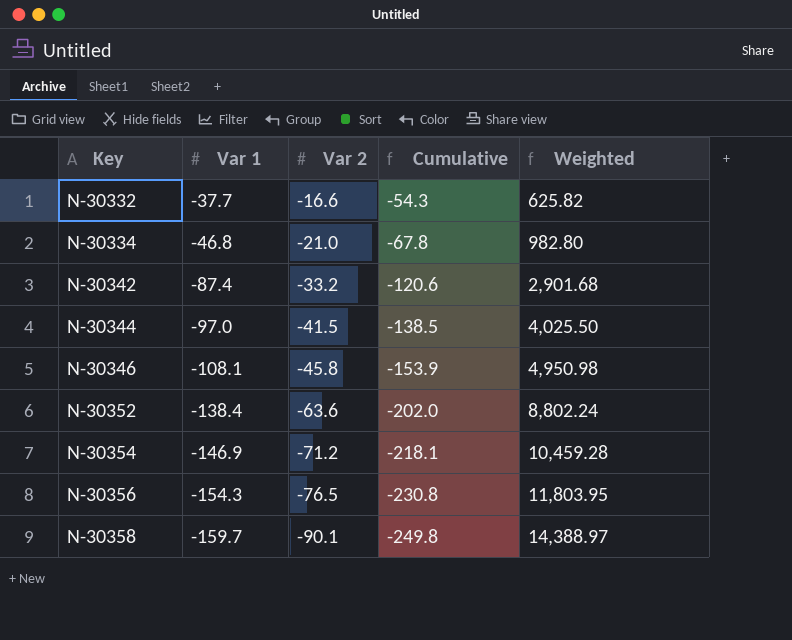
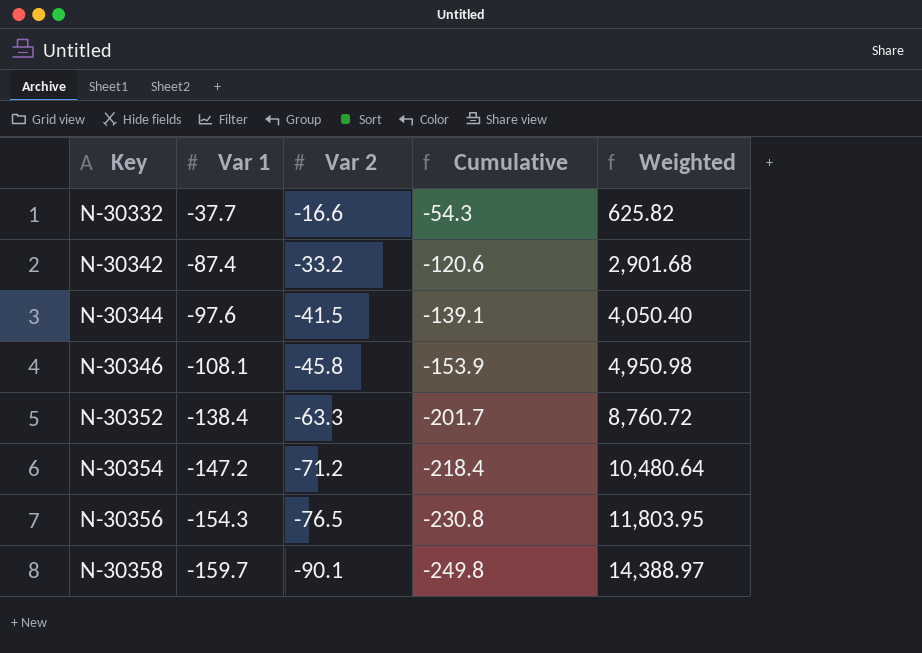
row N-30334: -46.8 | -21.0 | -67.8 | 982.80 -> none
N-30344 | Var 1: -97.0 -> -97.6
N-30344 | Cumulative: -138.5 -> -139.1
N-30344 | Weighted: 4,025.50 -> 4,050.40
N-30352 | Var 2: -63.6 -> -63.3
N-30352 | Cumulative: -202.0 -> -201.7
N-30352 | Weighted: 8,802.24 -> 8,760.72
N-30354 | Var 1: -146.9 -> -147.2
N-30354 | Cumulative: -218.1 -> -218.4
N-30354 | Weighted: 10,459.28 -> 10,480.64

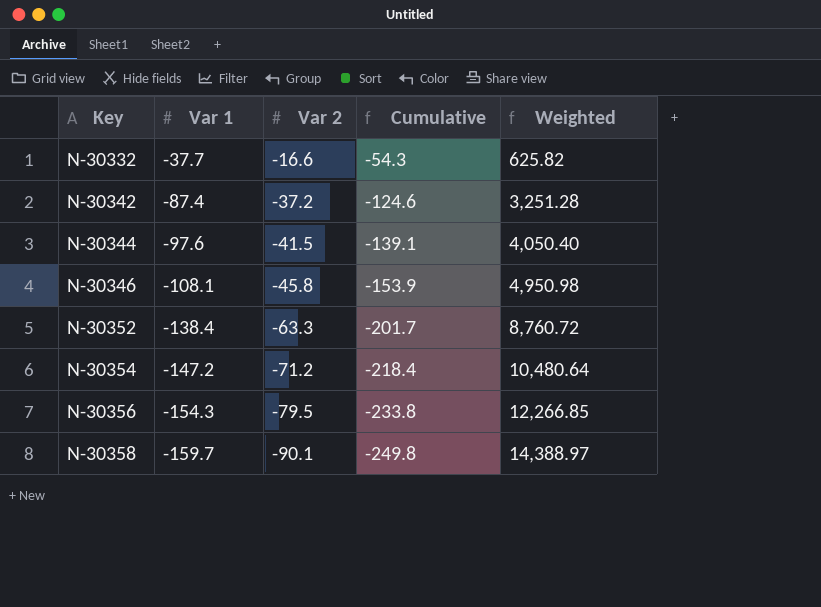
N-30342 | Var 2: -33.2 -> -37.2
N-30342 | Cumulative: -120.6 -> -124.6
N-30342 | Weighted: 2,901.68 -> 3,251.28
N-30356 | Var 2: -76.5 -> -79.5
N-30356 | Cumulative: -230.8 -> -233.8
N-30356 | Weighted: 11,803.95 -> 12,266.85

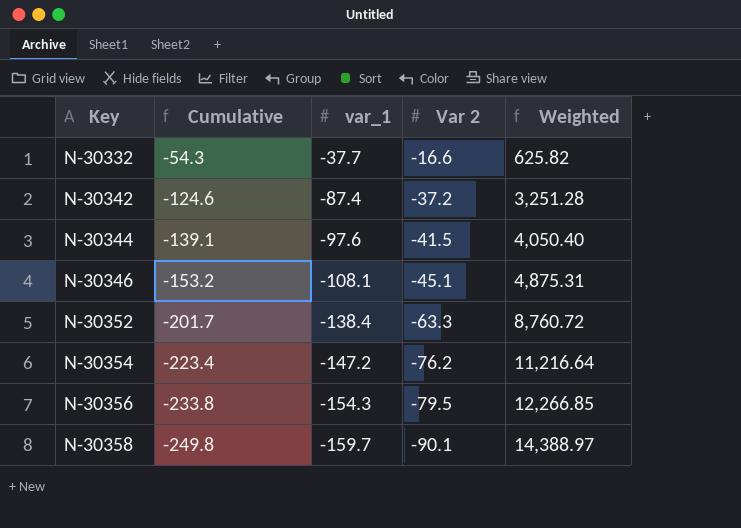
column Cumulative | position: 4 -> 2
column name: Var 1 -> var_1
N-30346 | Cumulative: -153.9 -> -153.2
N-30346 | Var 2: -45.8 -> -45.1
N-30346 | Weighted: 4,950.98 -> 4,875.31
N-30354 | Cumulative: -218.4 -> -223.4
N-30354 | Var 2: -71.2 -> -76.2
N-30354 | Weighted: 10,480.64 -> 11,216.64

